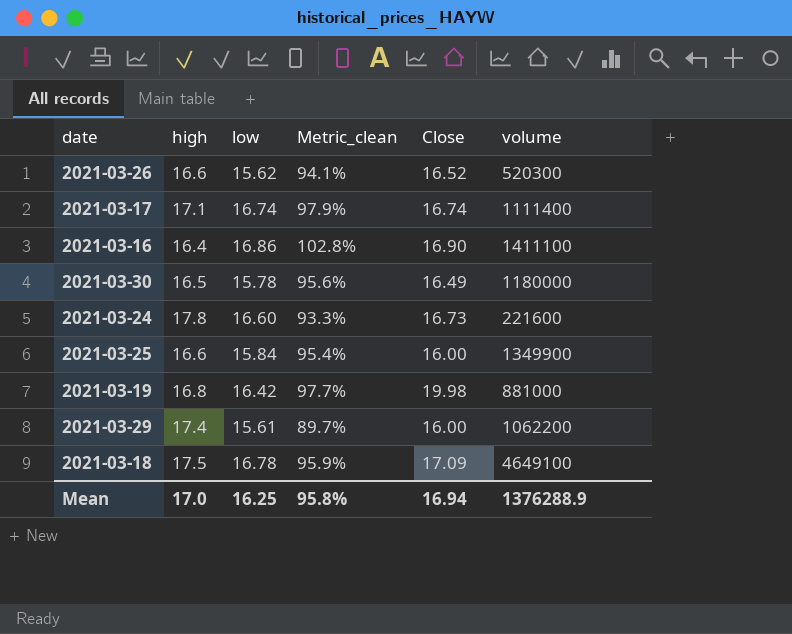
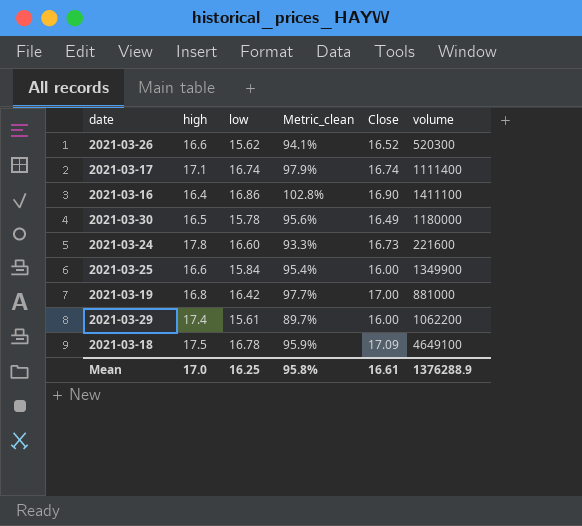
2021-03-19 | Close: 19.98 -> 17.00
Mean | Close: 16.94 -> 16.61

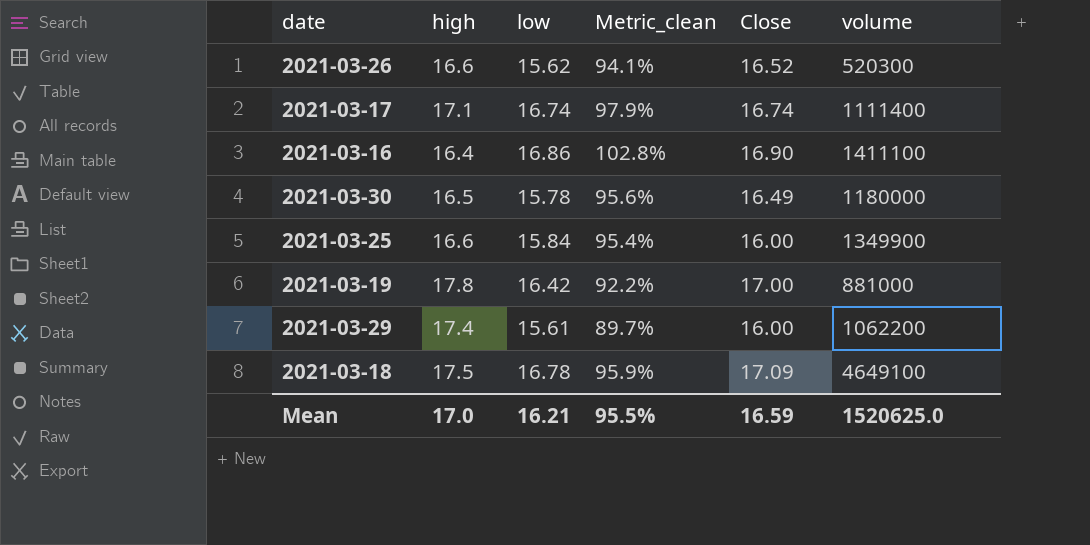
row 2021-03-24: 17.8 | 16.60 | 93.3% | 16.73 | 221600 -> none
2021-03-19 | high: 16.8 -> 17.8
2021-03-19 | Metric_clean: 97.7% -> 92.2%
Mean | low: 16.25 -> 16.21
Mean | Metric_clean: 95.8% -> 95.5%
Mean | Close: 16.61 -> 16.59
Mean | volume: 1376288.9 -> 1520625.0

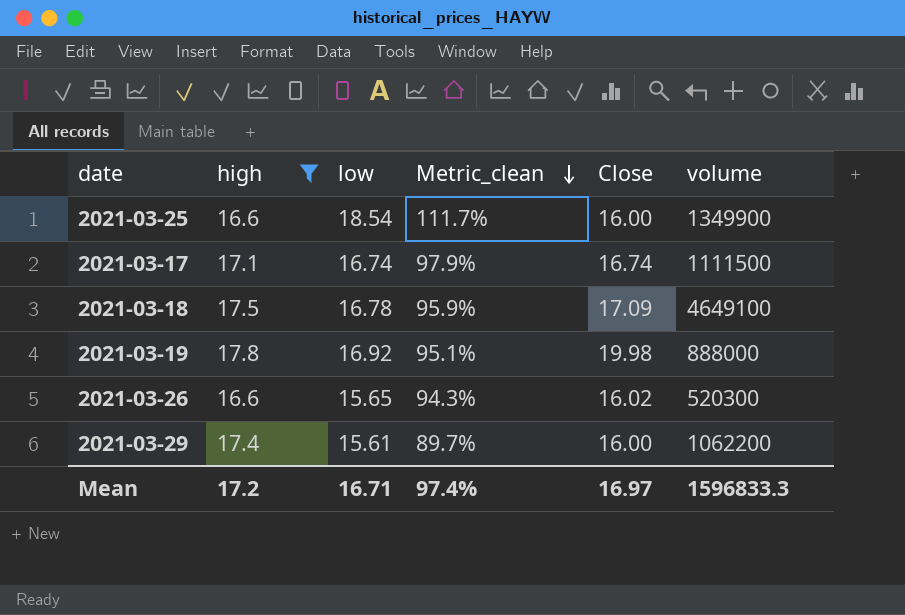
filter: none -> high >= 16.6
row order: none -> Metric_clean descending
2021-03-25 | low: 15.84 -> 18.54
2021-03-25 | Metric_clean: 95.4% -> 111.7%
2021-03-17 | volume: 1111400 -> 1111500
2021-03-19 | low: 16.42 -> 16.92
2021-03-19 | Metric_clean: 92.2% -> 95.1%
2021-03-19 | Close: 17.00 -> 19.98
2021-03-19 | volume: 881000 -> 888000
2021-03-26 | low: 15.62 -> 15.65
2021-03-26 | Metric_clean: 94.1% -> 94.3%
2021-03-26 | Close: 16.52 -> 16.02
Mean | high: 17.0 -> 17.2
Mean | low: 16.21 -> 16.71
Mean | Metric_clean: 95.5% -> 97.4%
Mean | Close: 16.59 -> 16.97
Mean | volume: 1520625.0 -> 1596833.3

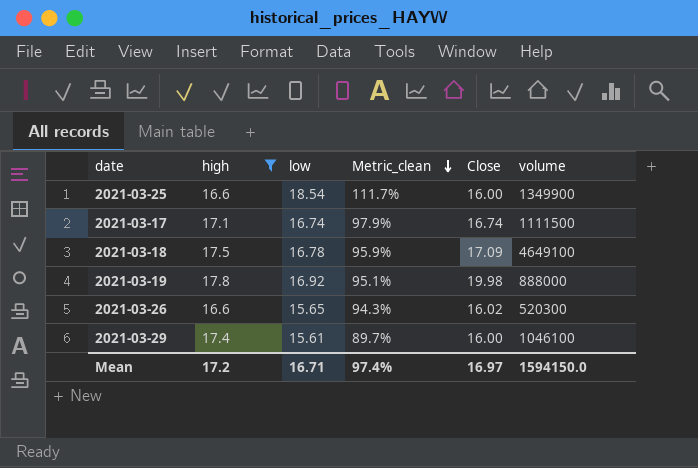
2021-03-29 | volume: 1062200 -> 1046100
Mean | volume: 1596833.3 -> 1594150.0

